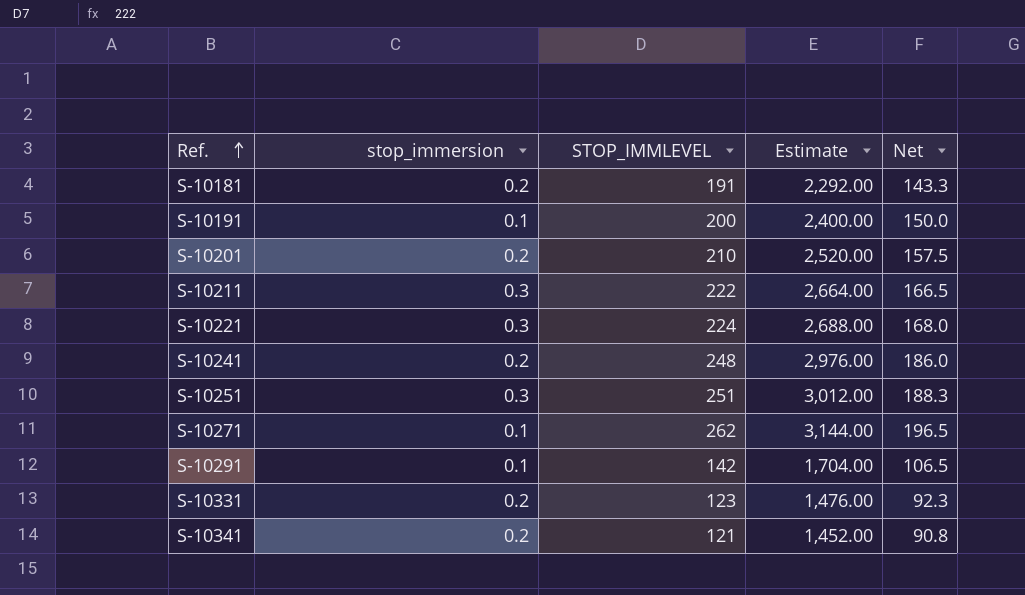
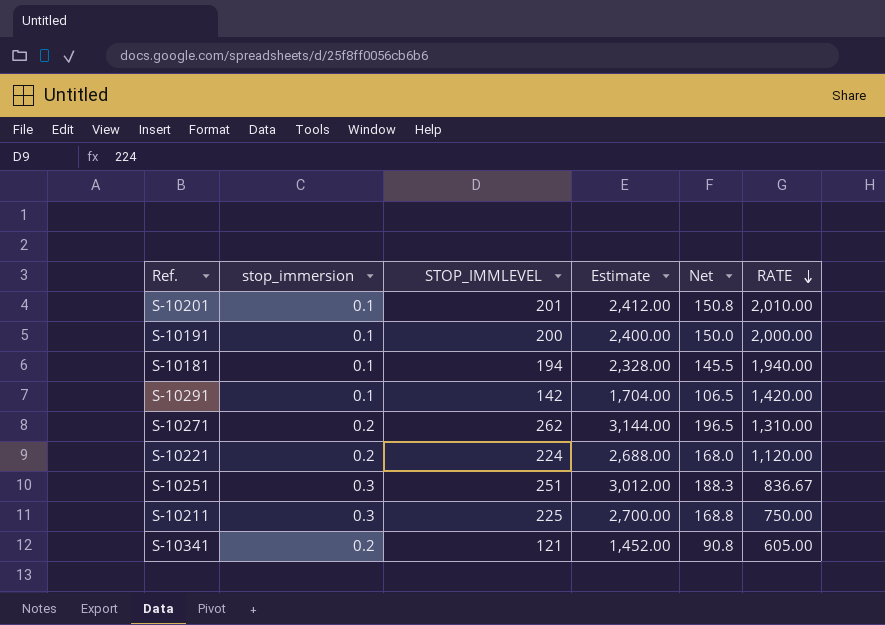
row order: Ref. ascending -> RATE descending
column RATE | formula: none -> [STOP_IMMLEVEL] / [stop_immersion]
row S-10241: 0.2 | 248 | 2,976.00 | 186.0 -> none
row S-10331: 0.2 | 123 | 1,476.00 | 92.3 -> none
S-10201 | stop_immersion: 0.2 -> 0.1
S-10201 | STOP_IMMLEVEL: 210 -> 201
S-10201 | Estimate: 2,520.00 -> 2,412.00
S-10201 | Net: 157.5 -> 150.8
S-10181 | stop_immersion: 0.2 -> 0.1
S-10181 | STOP_IMMLEVEL: 191 -> 194
S-10181 | Estimate: 2,292.00 -> 2,328.00
S-10181 | Net: 143.3 -> 145.5
S-10271 | stop_immersion: 0.1 -> 0.2
S-10221 | stop_immersion: 0.3 -> 0.2
S-10211 | STOP_IMMLEVEL: 222 -> 225
S-10211 | Estimate: 2,664.00 -> 2,700.00
S-10211 | Net: 166.5 -> 168.8

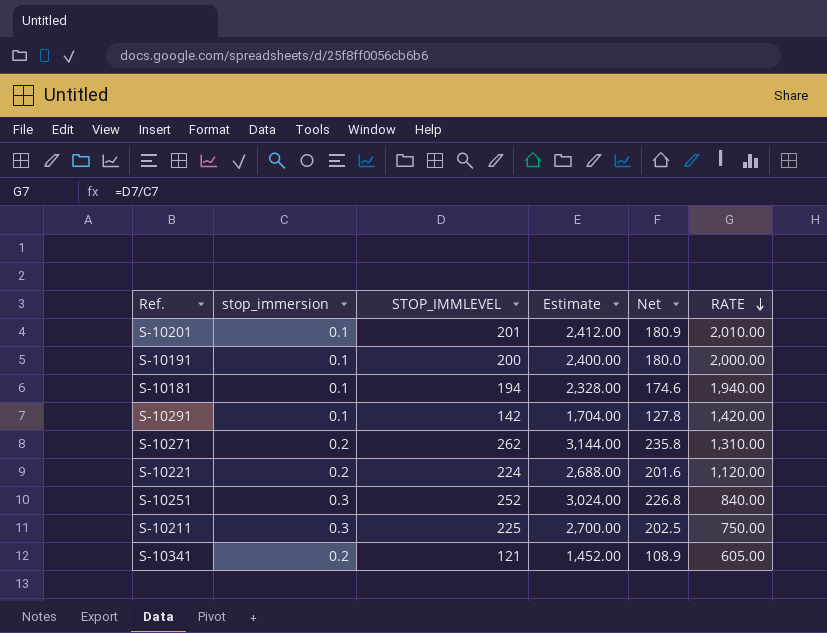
column Net | formula: [STOP_IMMLEVEL] * 0.75 -> [STOP_IMMLEVEL] * 0.9
S-10251 | STOP_IMMLEVEL: 251 -> 252
S-10251 | Estimate: 3,012.00 -> 3,024.00
S-10251 | RATE: 836.67 -> 840.00

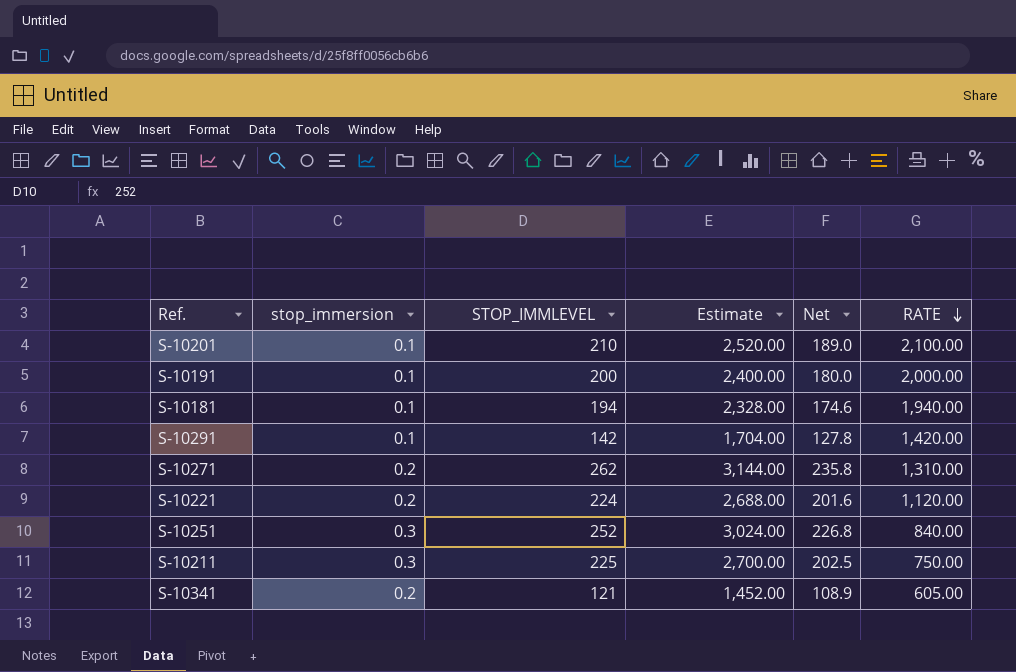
S-10201 | STOP_IMMLEVEL: 201 -> 210
S-10201 | Estimate: 2,412.00 -> 2,520.00
S-10201 | Net: 180.9 -> 189.0
S-10201 | RATE: 2,010.00 -> 2,100.00

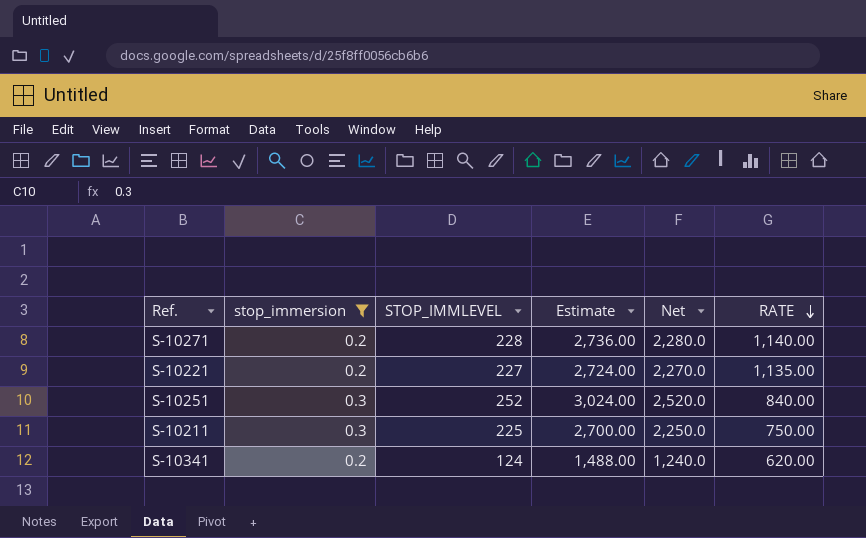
filter: none -> stop_immersion != 0.1
column Net | formula: [STOP_IMMLEVEL] * 0.9 -> [STOP_IMMLEVEL] * 10
S-10271 | STOP_IMMLEVEL: 262 -> 228
S-10271 | Estimate: 3,144.00 -> 2,736.00
S-10271 | RATE: 1,310.00 -> 1,140.00
S-10221 | STOP_IMMLEVEL: 224 -> 227
S-10221 | Estimate: 2,688.00 -> 2,724.00
S-10221 | RATE: 1,120.00 -> 1,135.00
S-10341 | STOP_IMMLEVEL: 121 -> 124
S-10341 | Estimate: 1,452.00 -> 1,488.00
S-10341 | RATE: 605.00 -> 620.00

